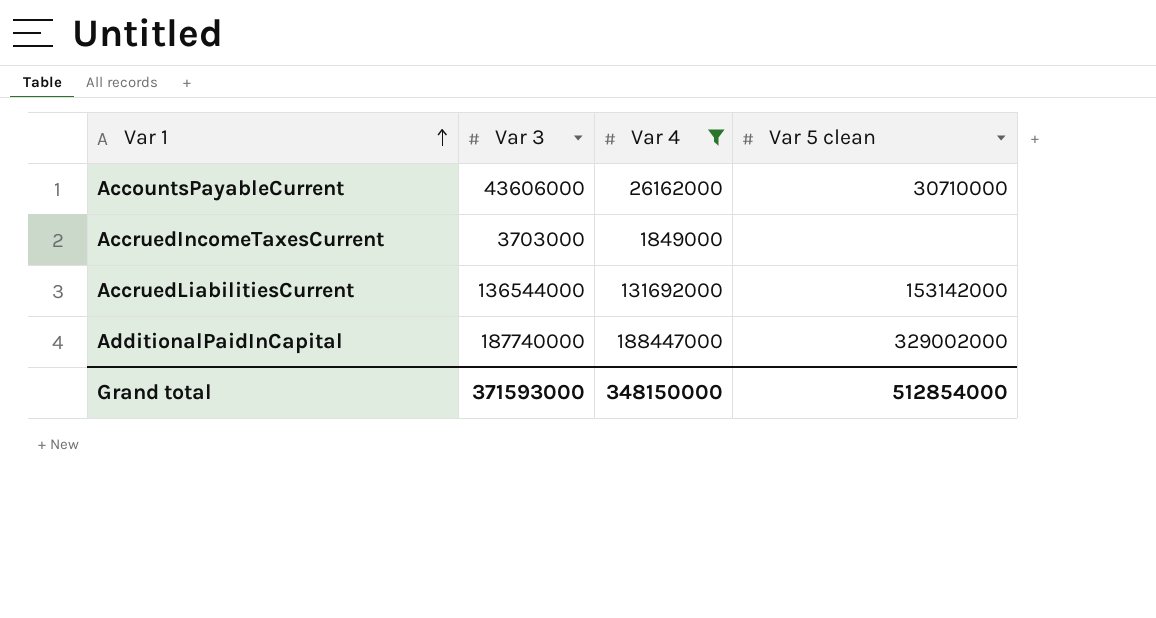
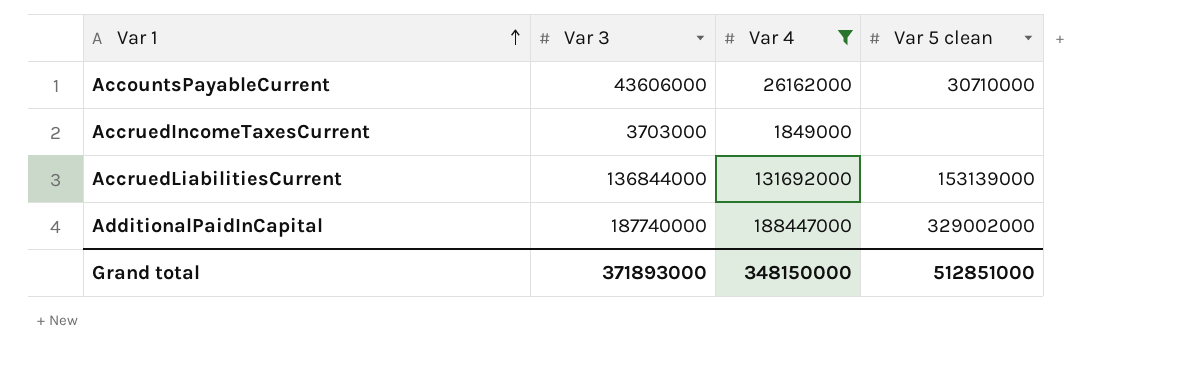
AccruedLiabilitiesCurrent | Var 3: 136544000 -> 136844000
AccruedLiabilitiesCurrent | Var 5 clean: 153142000 -> 153139000
Grand total | Var 3: 371593000 -> 371893000
Grand total | Var 5 clean: 512854000 -> 512851000

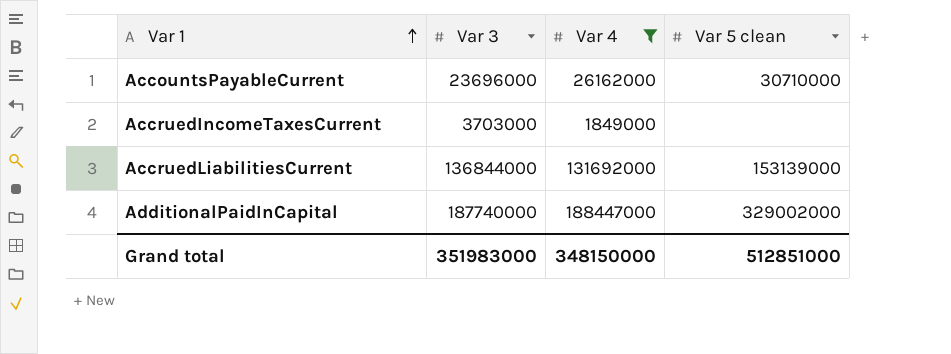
AccountsPayableCurrent | Var 3: 43606000 -> 23696000
Grand total | Var 3: 371893000 -> 351983000

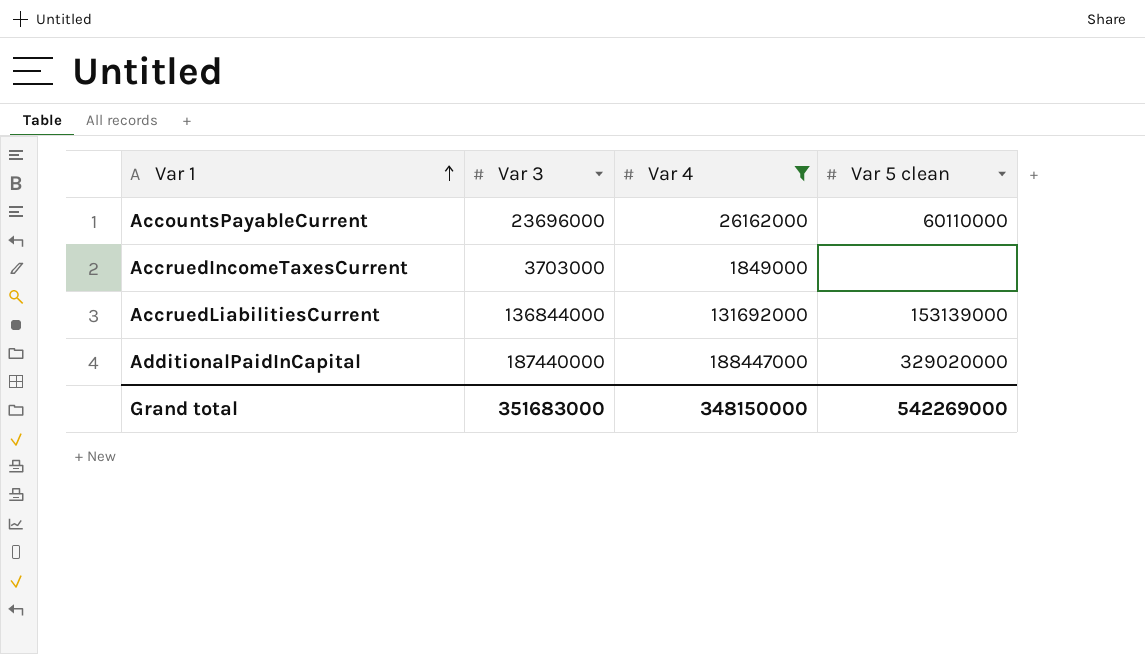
AccountsPayableCurrent | Var 5 clean: 30710000 -> 60110000
AdditionalPaidInCapital | Var 3: 187740000 -> 187440000
AdditionalPaidInCapital | Var 5 clean: 329002000 -> 329020000
Grand total | Var 3: 351983000 -> 351683000
Grand total | Var 5 clean: 512851000 -> 542269000

